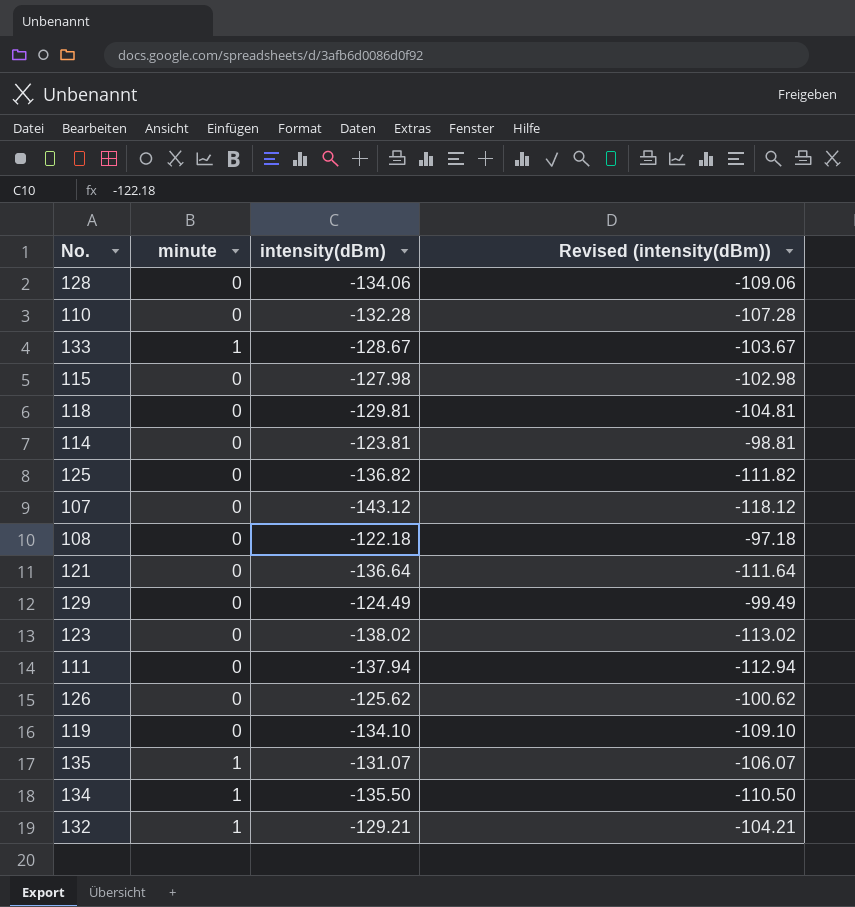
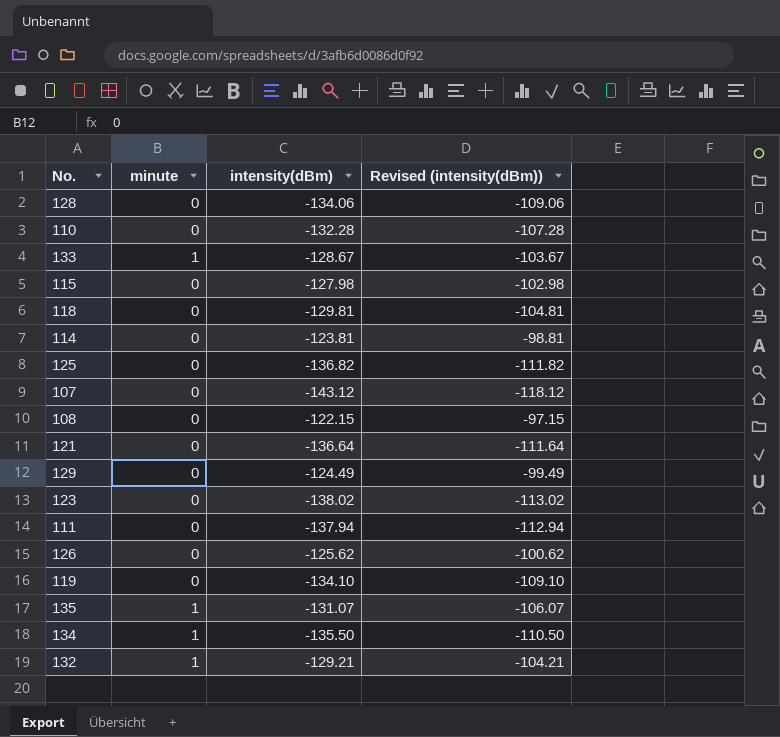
108 | intensity(dBm): -122.18 -> -122.15
108 | Revised (intensity(dBm)): -97.18 -> -97.15

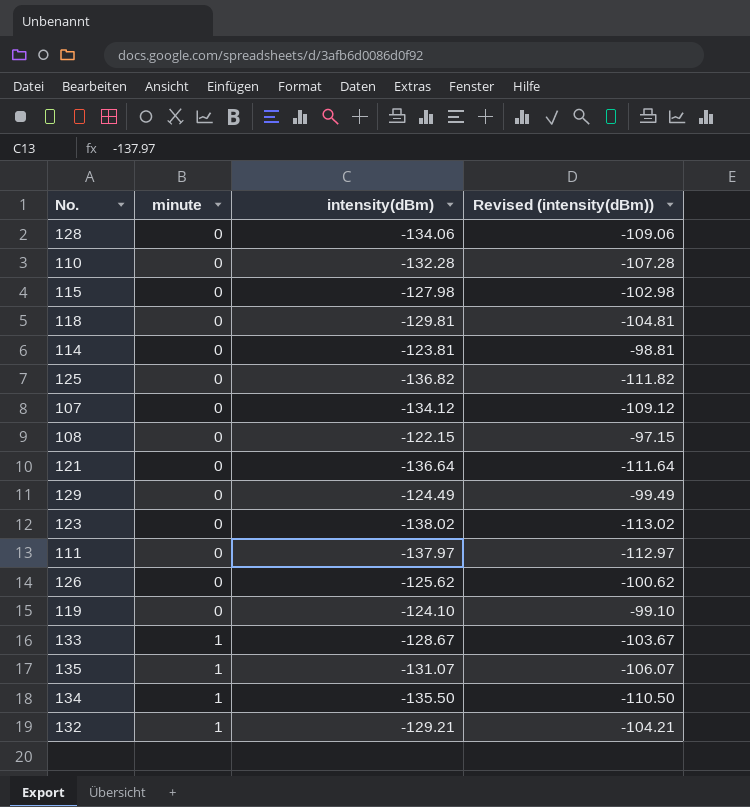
row order: none -> minute ascending
107 | intensity(dBm): -143.12 -> -134.12
107 | Revised (intensity(dBm)): -118.12 -> -109.12
111 | intensity(dBm): -137.94 -> -137.97
111 | Revised (intensity(dBm)): -112.94 -> -112.97
119 | intensity(dBm): -134.10 -> -124.10
119 | Revised (intensity(dBm)): -109.10 -> -99.10

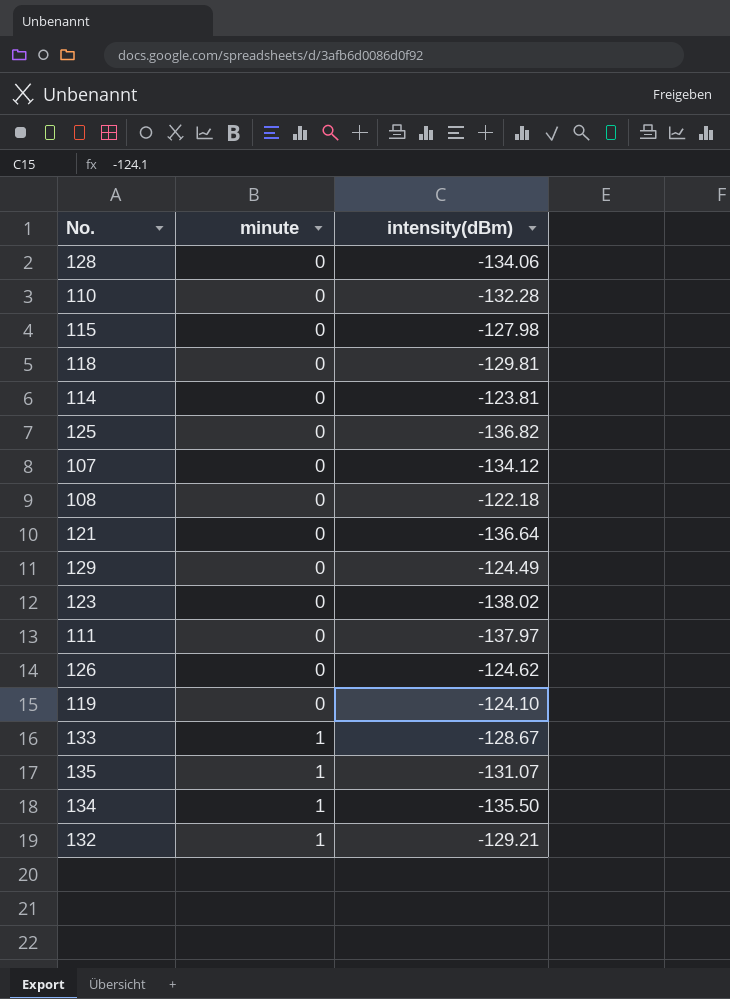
column Revised (intensity(dBm)) | formula: [intensity(dBm)] + 25 -> none
108 | intensity(dBm): -122.15 -> -122.18
126 | intensity(dBm): -125.62 -> -124.62

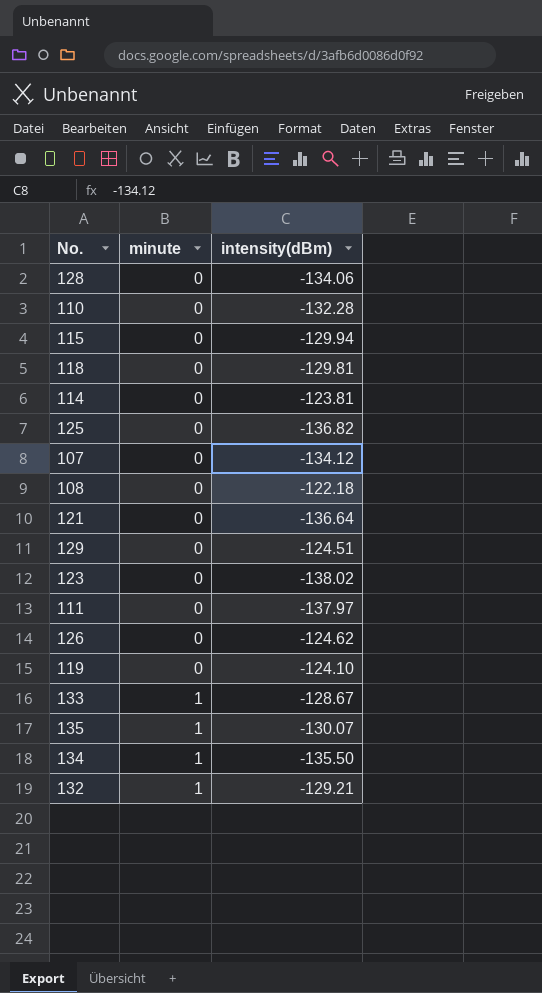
115 | intensity(dBm): -127.98 -> -129.94
129 | intensity(dBm): -124.49 -> -124.51
135 | intensity(dBm): -131.07 -> -130.07

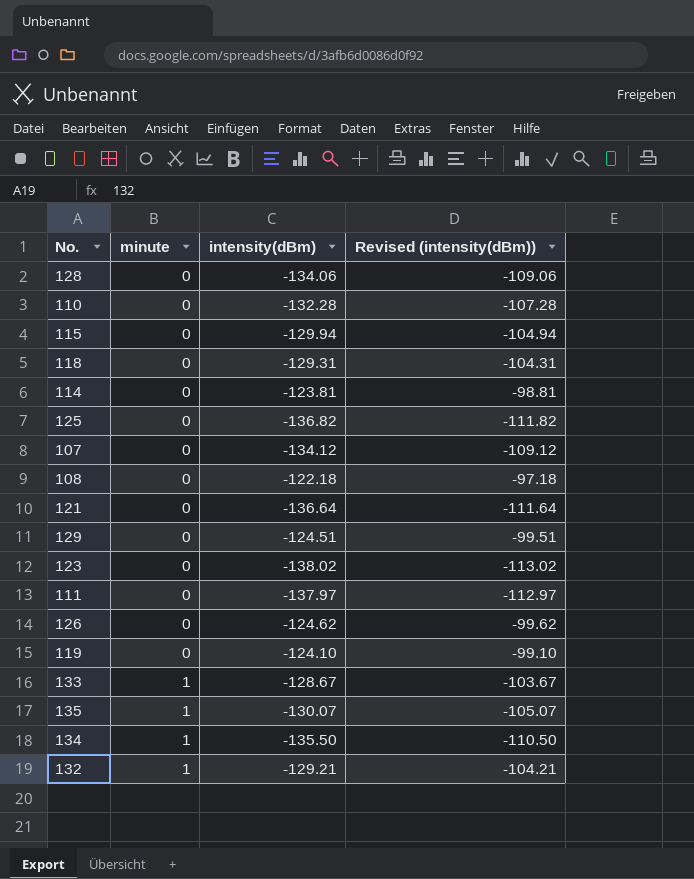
column Revised (intensity(dBm)) | formula: none -> [intensity(dBm)] + 25
118 | intensity(dBm): -129.81 -> -129.31

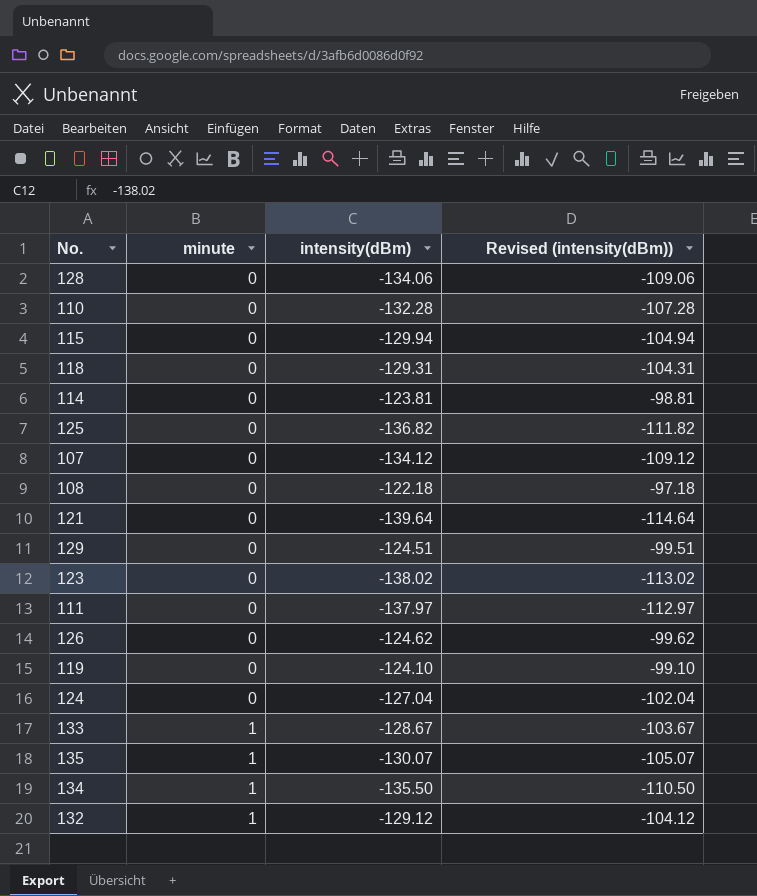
121 | intensity(dBm): -136.64 -> -139.64
121 | Revised (intensity(dBm)): -111.64 -> -114.64
row 124: none -> 0 | -127.04 | -102.04
132 | intensity(dBm): -129.21 -> -129.12
132 | Revised (intensity(dBm)): -104.21 -> -104.12

